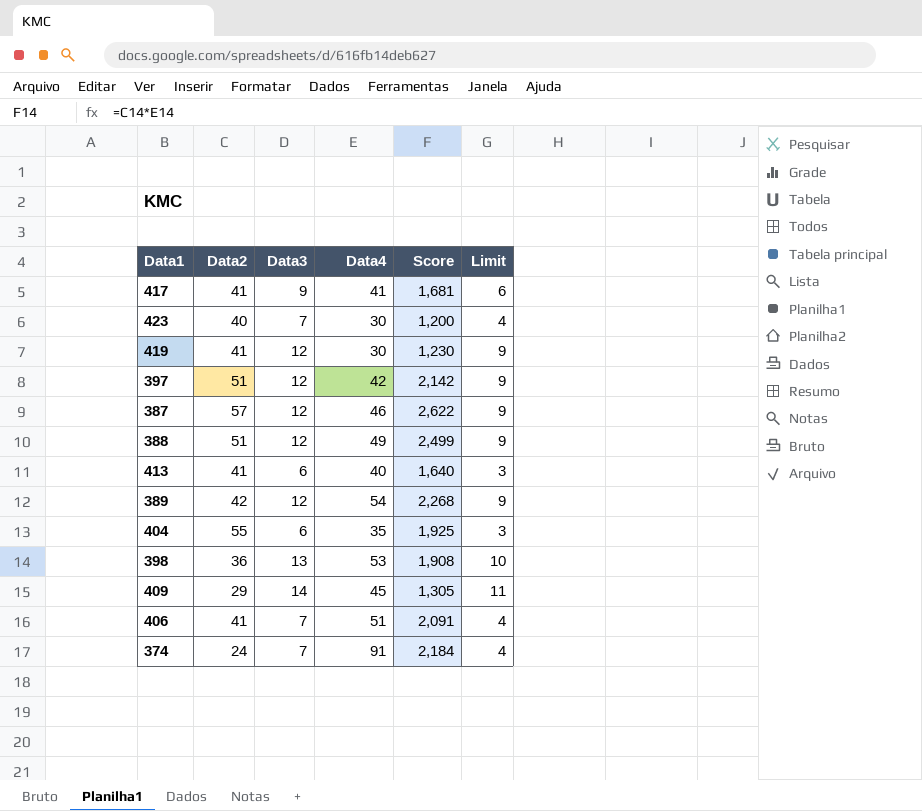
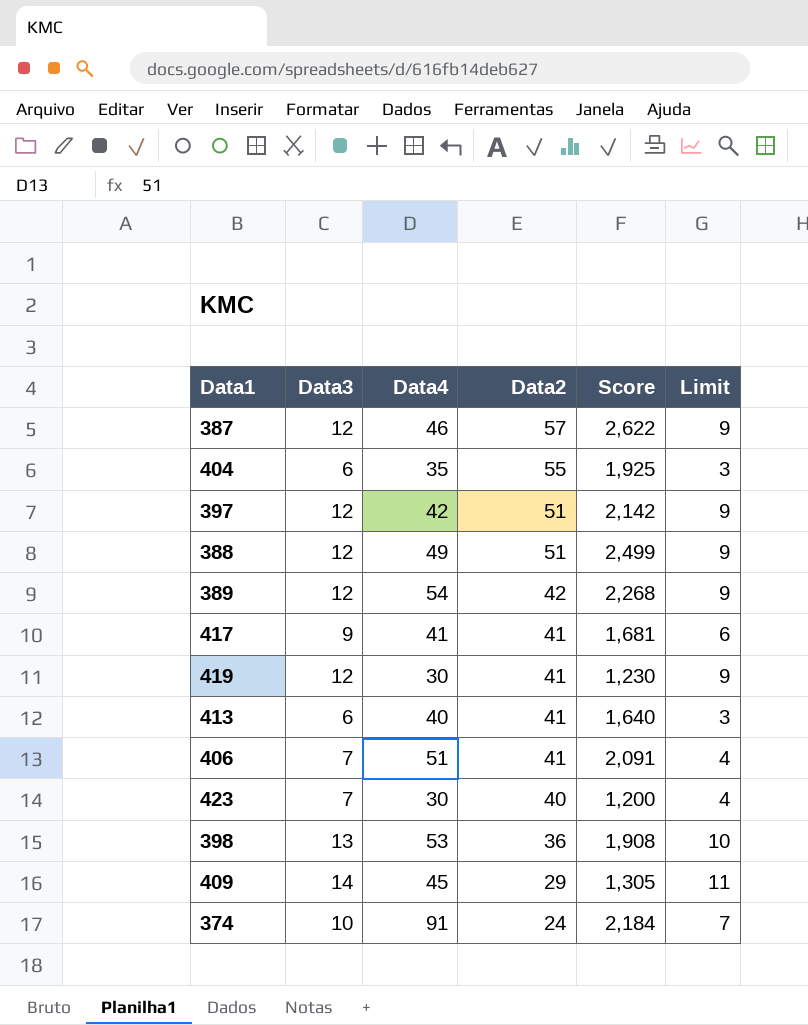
row order: none -> Data2 descending
column Data2 | position: 2 -> 4
374 | Data3: 7 -> 10
374 | Limit: 4 -> 7

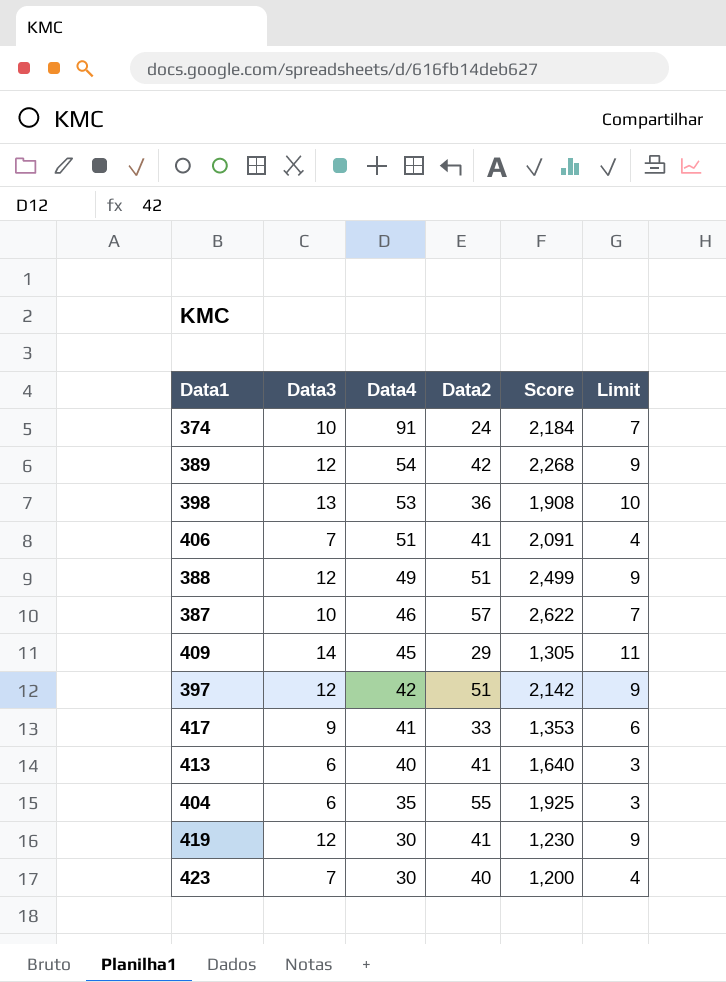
row order: Data2 descending -> Data4 descending
387 | Data3: 12 -> 10
387 | Limit: 9 -> 7
417 | Data2: 41 -> 33
417 | Score: 1,681 -> 1,353

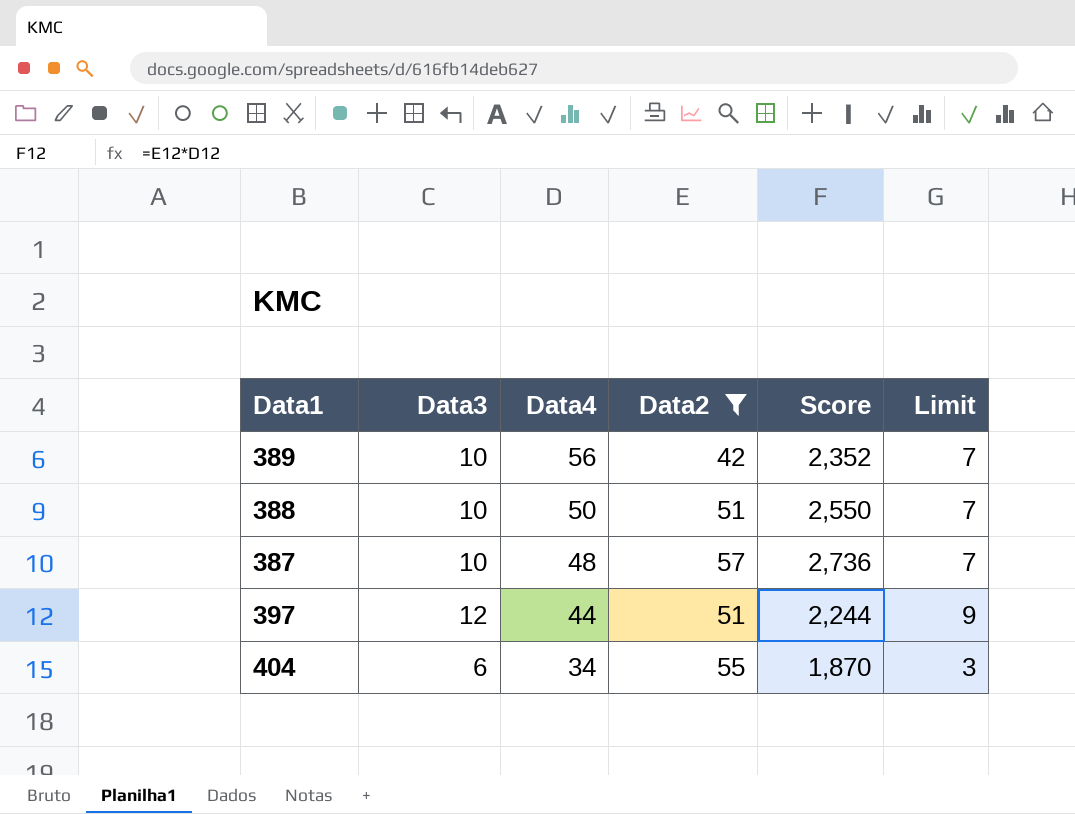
filter: none -> Data2 >= 42
389 | Data3: 12 -> 10
389 | Data4: 54 -> 56
389 | Score: 2,268 -> 2,352
389 | Limit: 9 -> 7
388 | Data3: 12 -> 10
388 | Data4: 49 -> 50
388 | Score: 2,499 -> 2,550
388 | Limit: 9 -> 7
387 | Data4: 46 -> 48
387 | Score: 2,622 -> 2,736
397 | Data4: 42 -> 44
397 | Score: 2,142 -> 2,244
404 | Data4: 35 -> 34
404 | Score: 1,925 -> 1,870

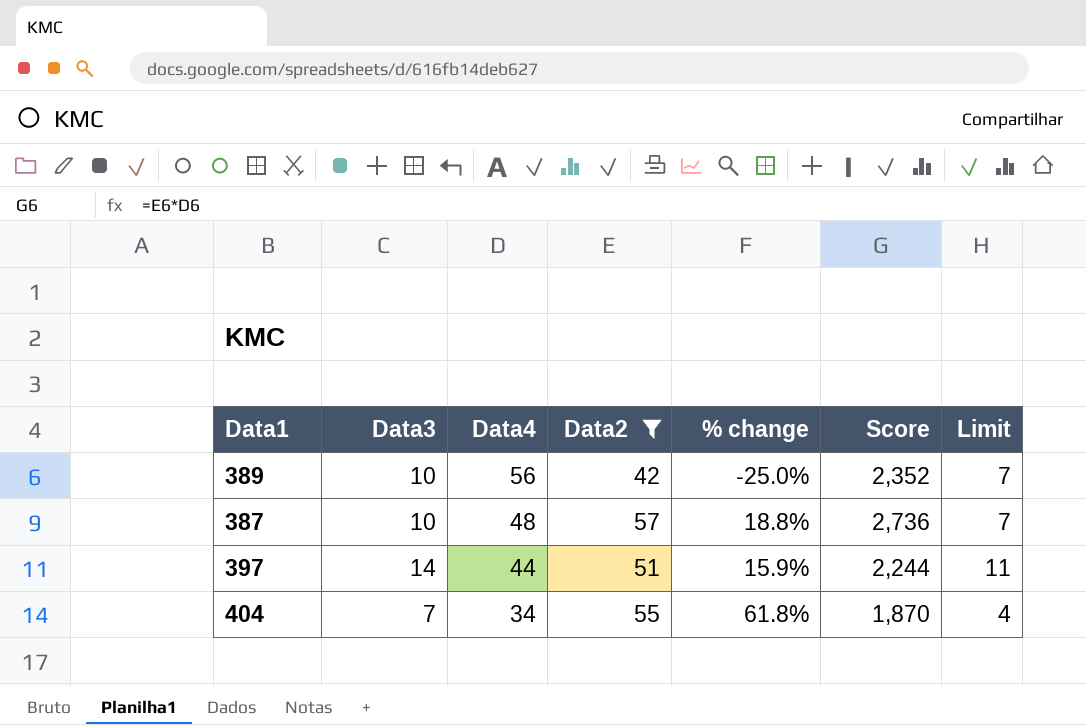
column % change | formula: none -> ([Data2] - [Data4]) / [Data4]
row 388: 10 | 50 | 51 | 2,550 | 7 -> none
397 | Data3: 12 -> 14
397 | Limit: 9 -> 11
404 | Data3: 6 -> 7
404 | Limit: 3 -> 4

